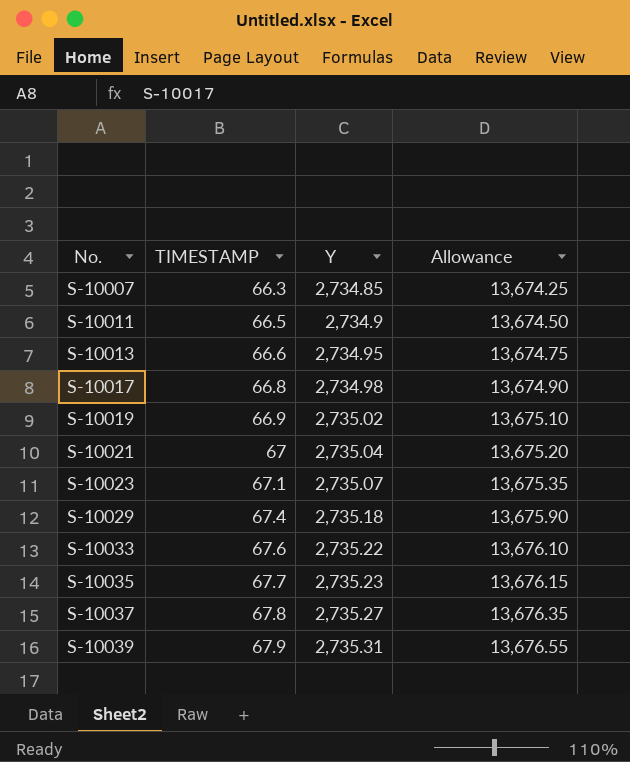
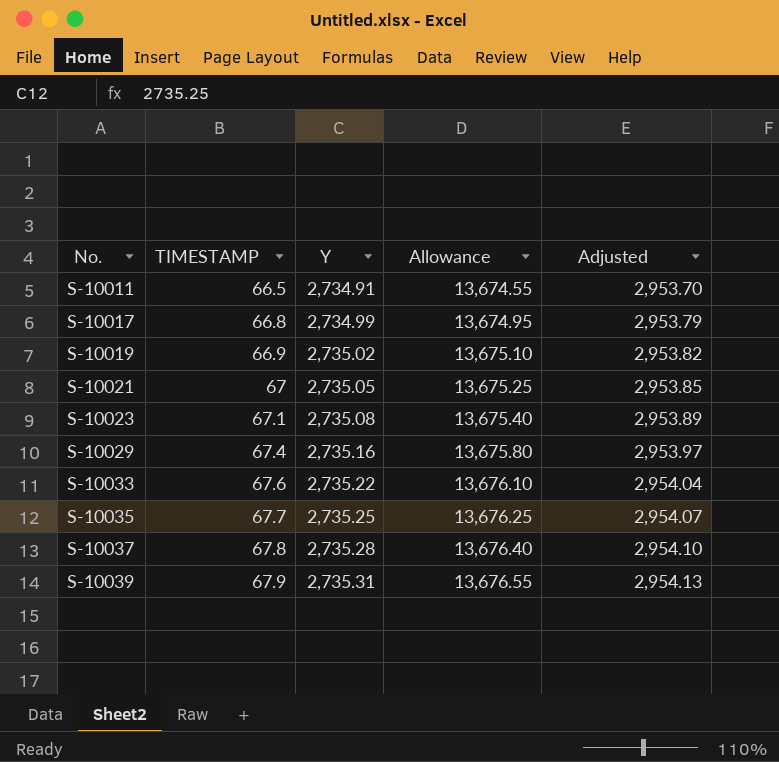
column Adjusted | formula: none -> [Y] * 1.08
row S-10007: 66.3 | 2,734.85 | 13,674.25 -> none
row S-10013: 66.6 | 2,734.95 | 13,674.75 -> none
S-10011 | Y: 2,734.9 -> 2,734.91
S-10011 | Allowance: 13,674.50 -> 13,674.55
S-10017 | Y: 2,734.98 -> 2,734.99
S-10017 | Allowance: 13,674.90 -> 13,674.95
S-10021 | Y: 2,735.04 -> 2,735.05
S-10021 | Allowance: 13,675.20 -> 13,675.25
S-10023 | Y: 2,735.07 -> 2,735.08
S-10023 | Allowance: 13,675.35 -> 13,675.40
S-10029 | Y: 2,735.18 -> 2,735.16
S-10029 | Allowance: 13,675.90 -> 13,675.80
S-10035 | Y: 2,735.23 -> 2,735.25
S-10035 | Allowance: 13,676.15 -> 13,676.25
S-10037 | Y: 2,735.27 -> 2,735.28
S-10037 | Allowance: 13,676.35 -> 13,676.40

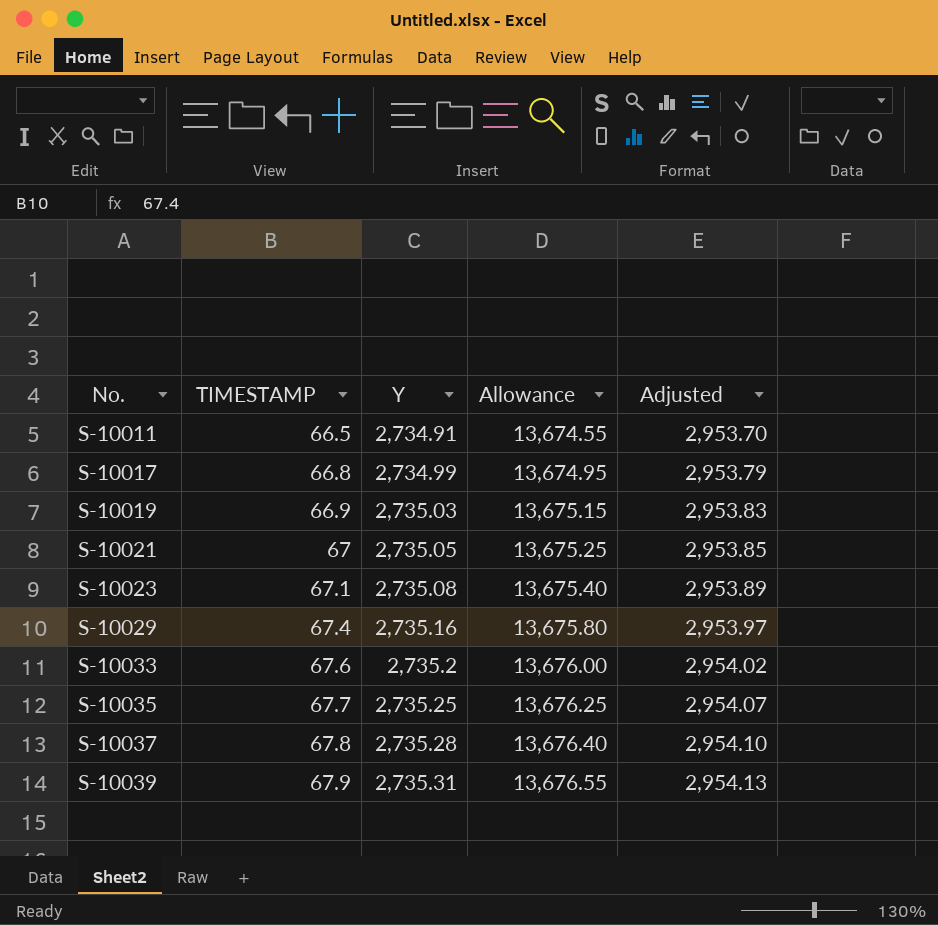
S-10019 | Y: 2,735.02 -> 2,735.03
S-10019 | Allowance: 13,675.10 -> 13,675.15
S-10019 | Adjusted: 2,953.82 -> 2,953.83
S-10033 | Y: 2,735.22 -> 2,735.2
S-10033 | Allowance: 13,676.10 -> 13,676.00
S-10033 | Adjusted: 2,954.04 -> 2,954.02

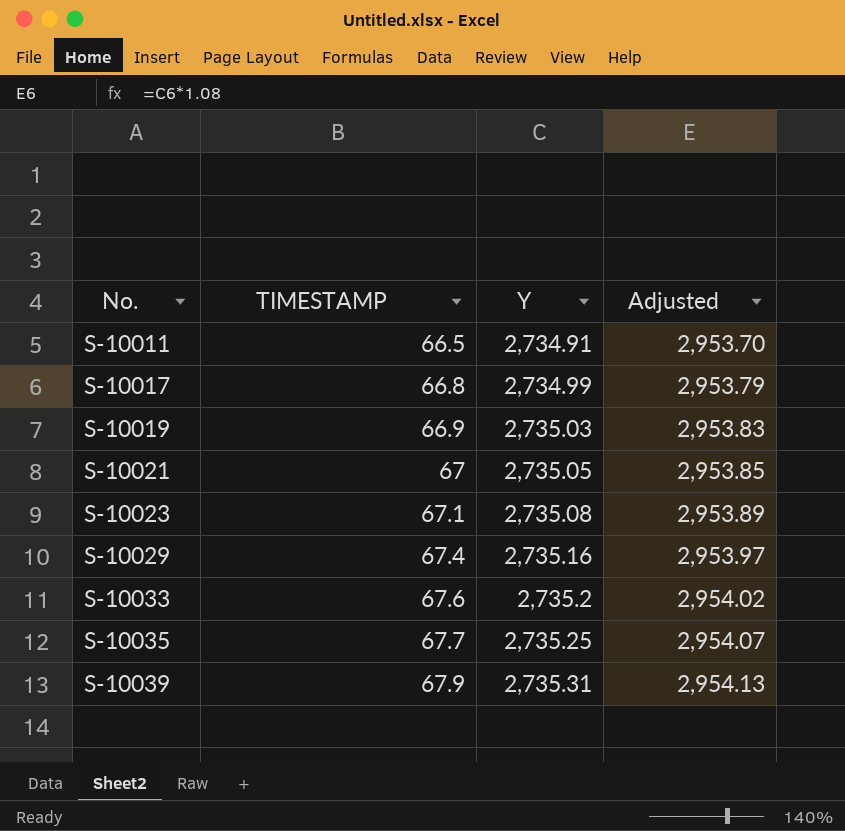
column Allowance | formula: [Y] * 5 -> none
row S-10037: 67.8 | 2,735.28 | 13,676.40 | 2,954.10 -> none

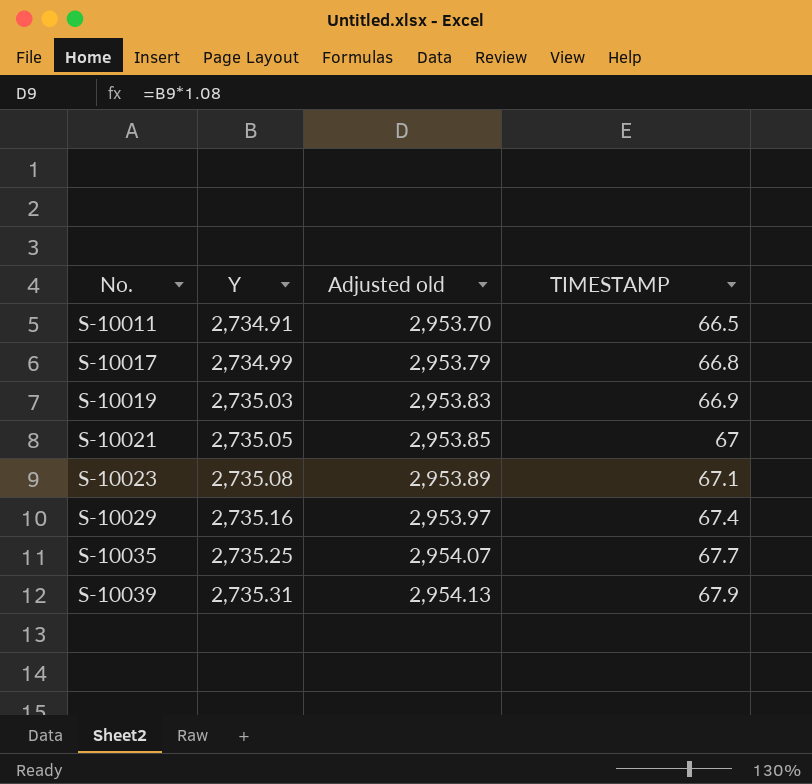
column name: Adjusted -> Adjusted old
column TIMESTAMP | position: 2 -> 4
row S-10033: 67.6 | 2,735.2 | 2,954.02 -> none

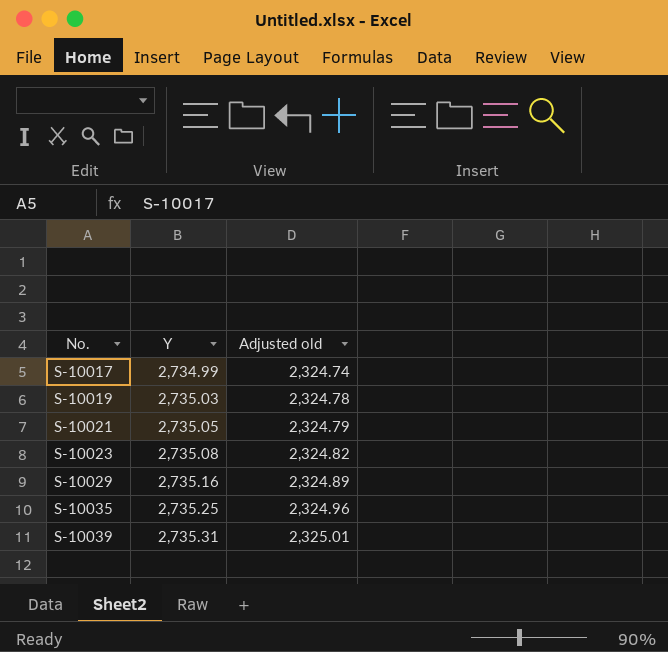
column TIMESTAMP | position: 4 -> none
column Adjusted old | formula: [Y] * 1.08 -> [Y] * 0.85
row S-10011: 2,734.91 | 2,953.70 | 66.5 -> none

